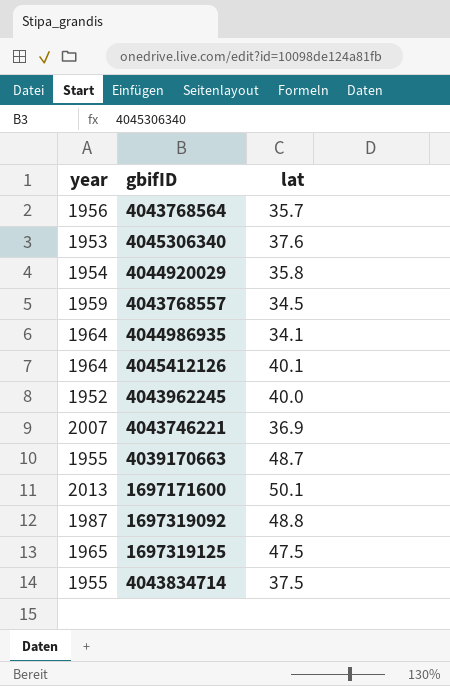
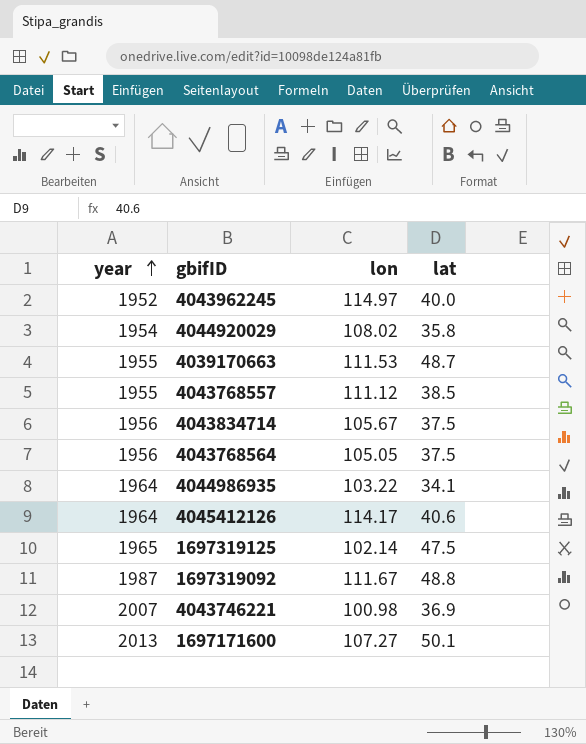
row order: none -> year ascending
column lon | position: none -> 3
row 4045306340: 1953 | 37.6 -> none
4043768557 | year: 1959 -> 1955
4043768557 | lat: 34.5 -> 38.5
4043834714 | year: 1955 -> 1956
4043768564 | lat: 35.7 -> 37.5
4045412126 | lat: 40.1 -> 40.6

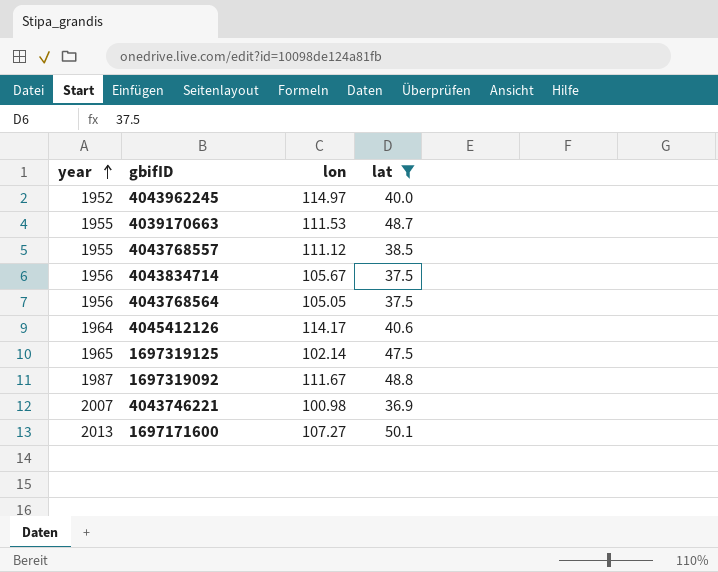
filter: none -> lat >= 36.9

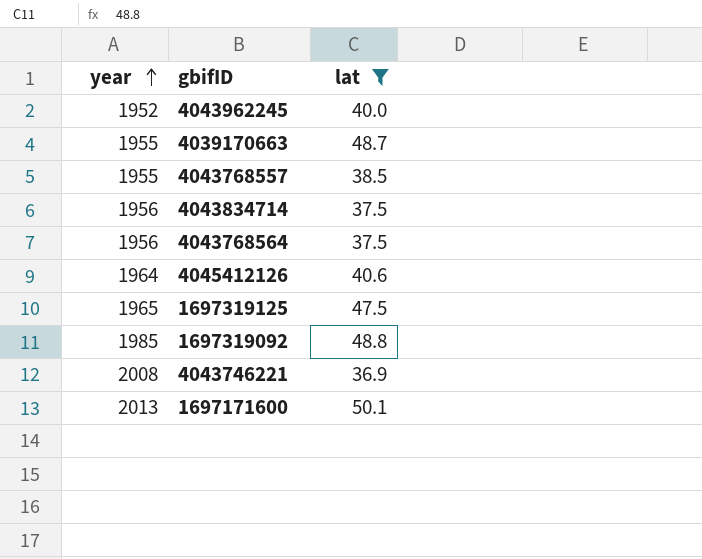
column lon | position: 3 -> none
1697319092 | year: 1987 -> 1985
4043746221 | year: 2007 -> 2008

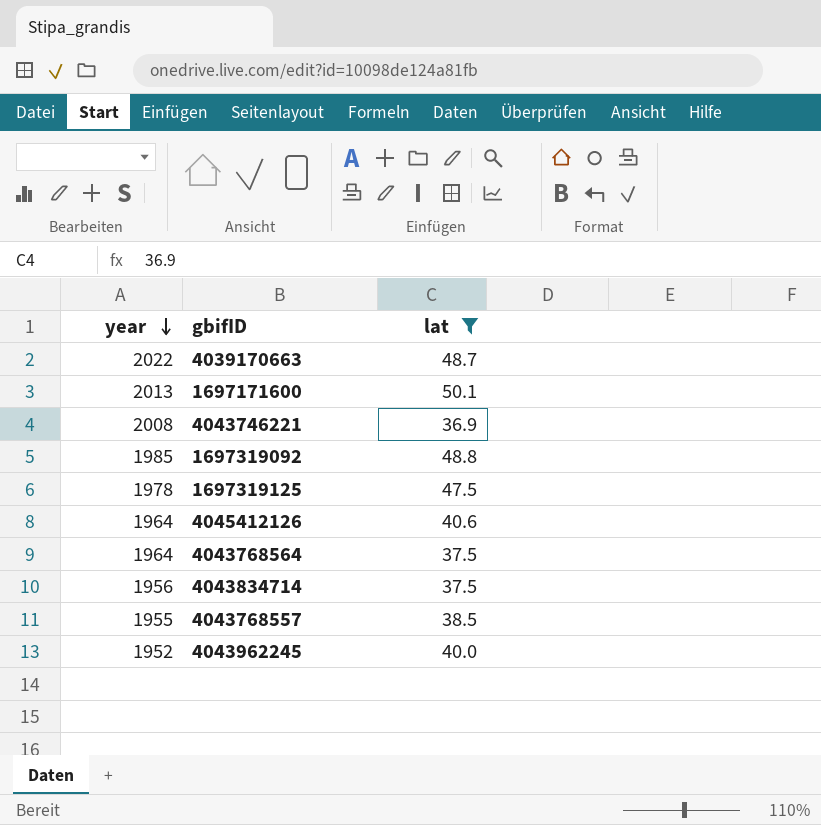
row order: year ascending -> year descending
4039170663 | year: 1955 -> 2022
1697319125 | year: 1965 -> 1978
4043768564 | year: 1956 -> 1964

